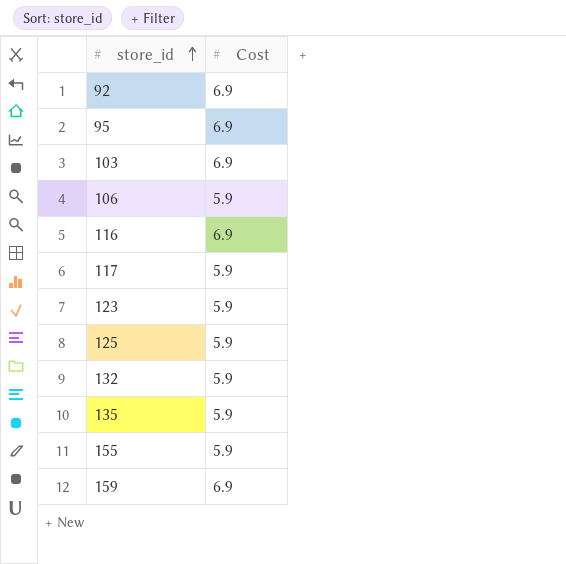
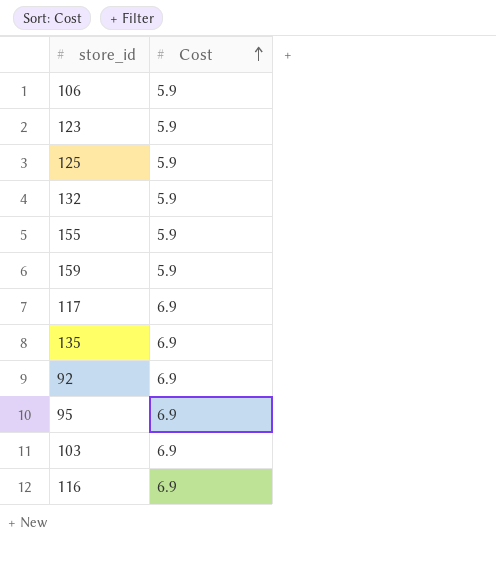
row order: store_id ascending -> Cost ascending
159 | Cost: 6.9 -> 5.9
117 | Cost: 5.9 -> 6.9
135 | Cost: 5.9 -> 6.9

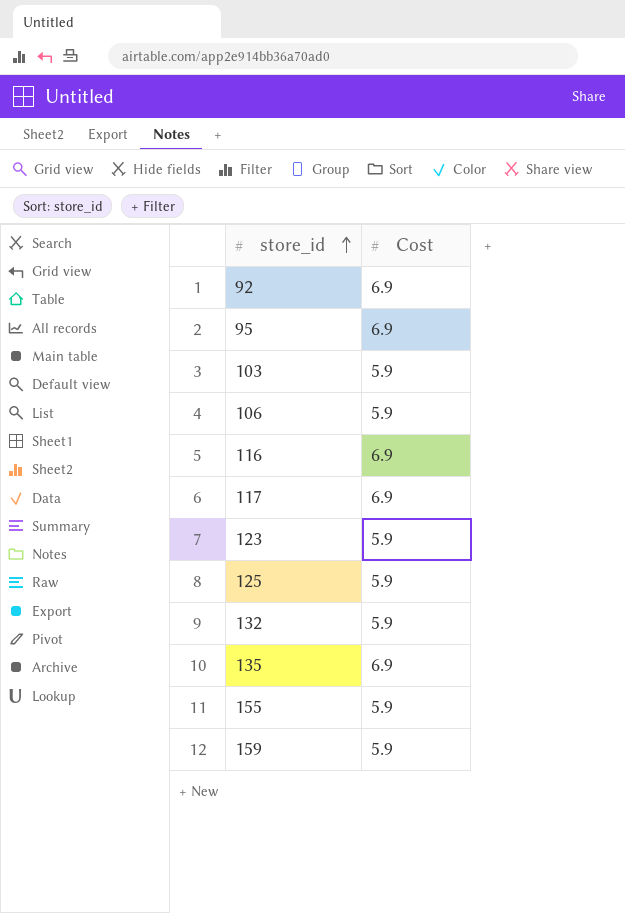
row order: Cost ascending -> store_id ascending
103 | Cost: 6.9 -> 5.9

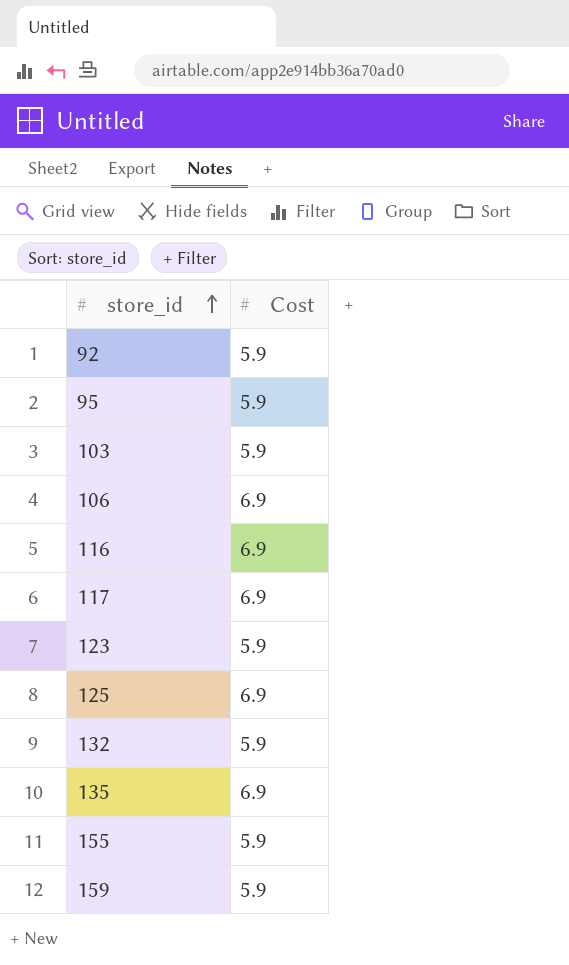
92 | Cost: 6.9 -> 5.9
95 | Cost: 6.9 -> 5.9
106 | Cost: 5.9 -> 6.9
125 | Cost: 5.9 -> 6.9

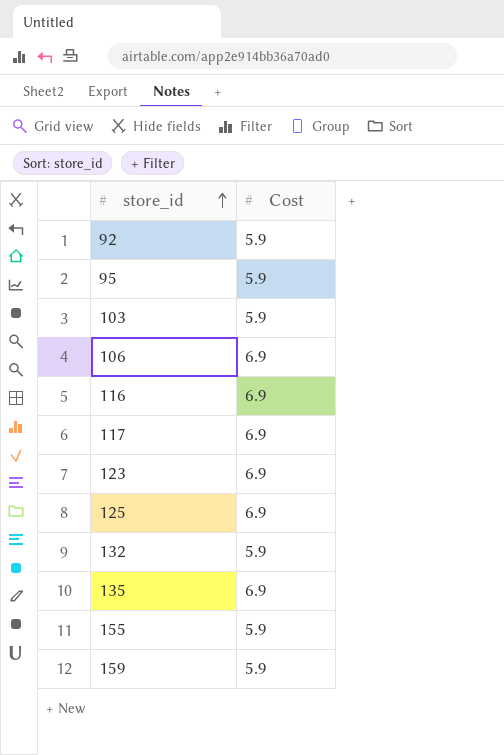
123 | Cost: 5.9 -> 6.9

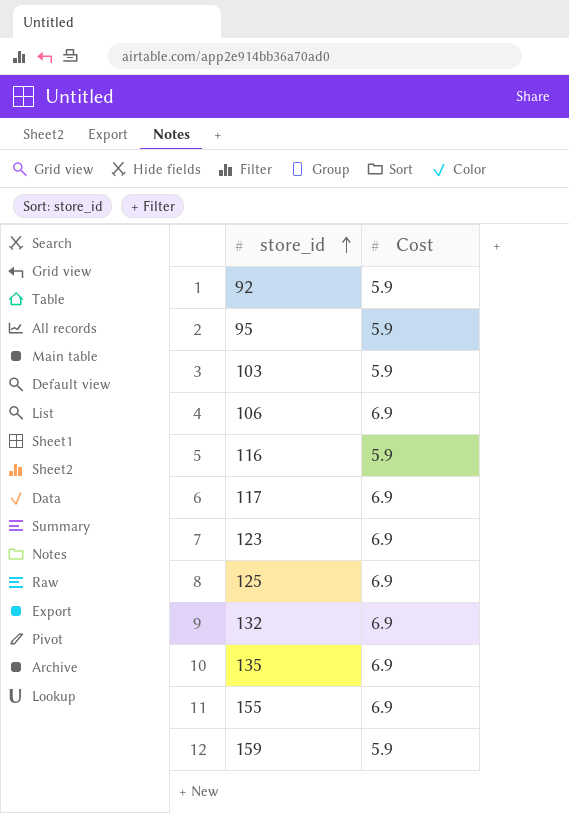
116 | Cost: 6.9 -> 5.9
132 | Cost: 5.9 -> 6.9
155 | Cost: 5.9 -> 6.9

